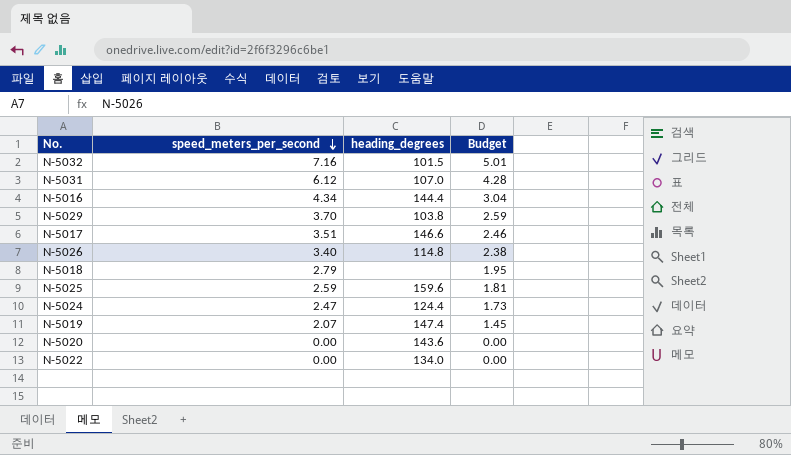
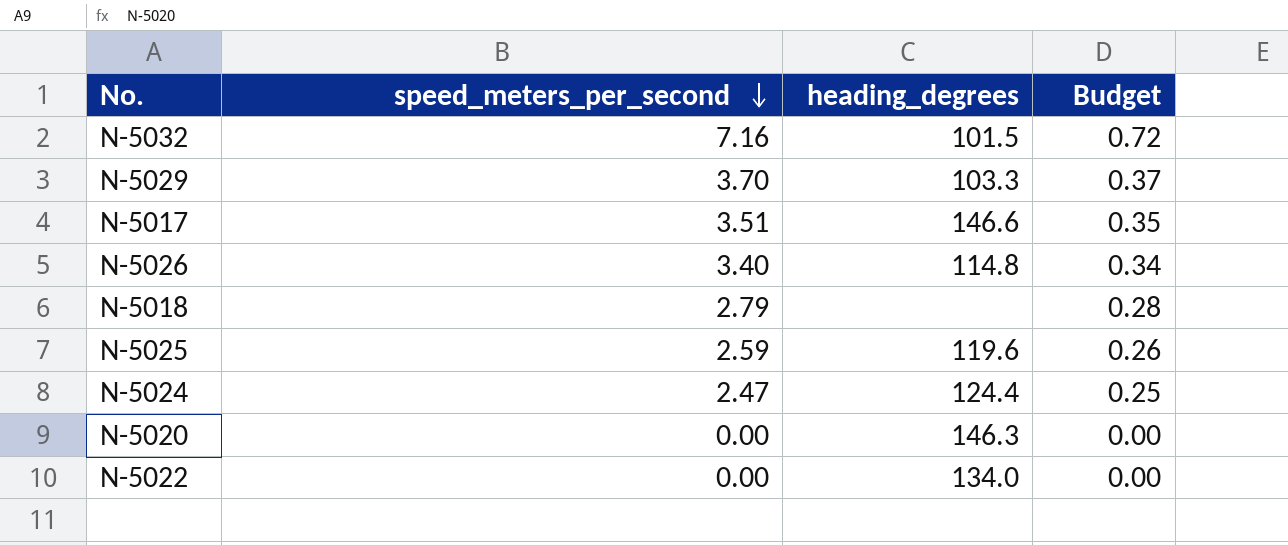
column Budget | formula: [speed_meters_per_second] * 0.7 -> [speed_meters_per_second] * 0.1
row N-5031: 6.12 | 107.0 | 4.28 -> none
row N-5016: 4.34 | 144.4 | 3.04 -> none
row N-5019: 2.07 | 147.4 | 1.45 -> none
N-5029 | heading_degrees: 103.8 -> 103.3
N-5025 | heading_degrees: 159.6 -> 119.6
N-5020 | heading_degrees: 143.6 -> 146.3

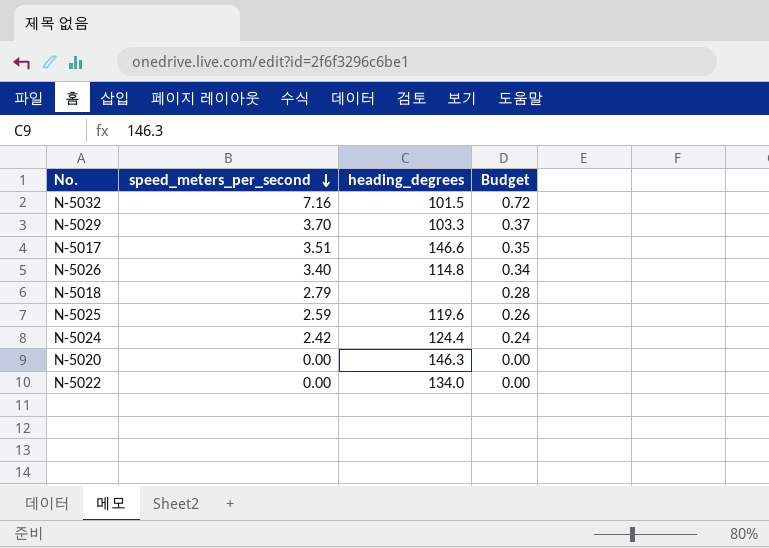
N-5024 | speed_meters_per_second: 2.47 -> 2.42
N-5024 | Budget: 0.25 -> 0.24

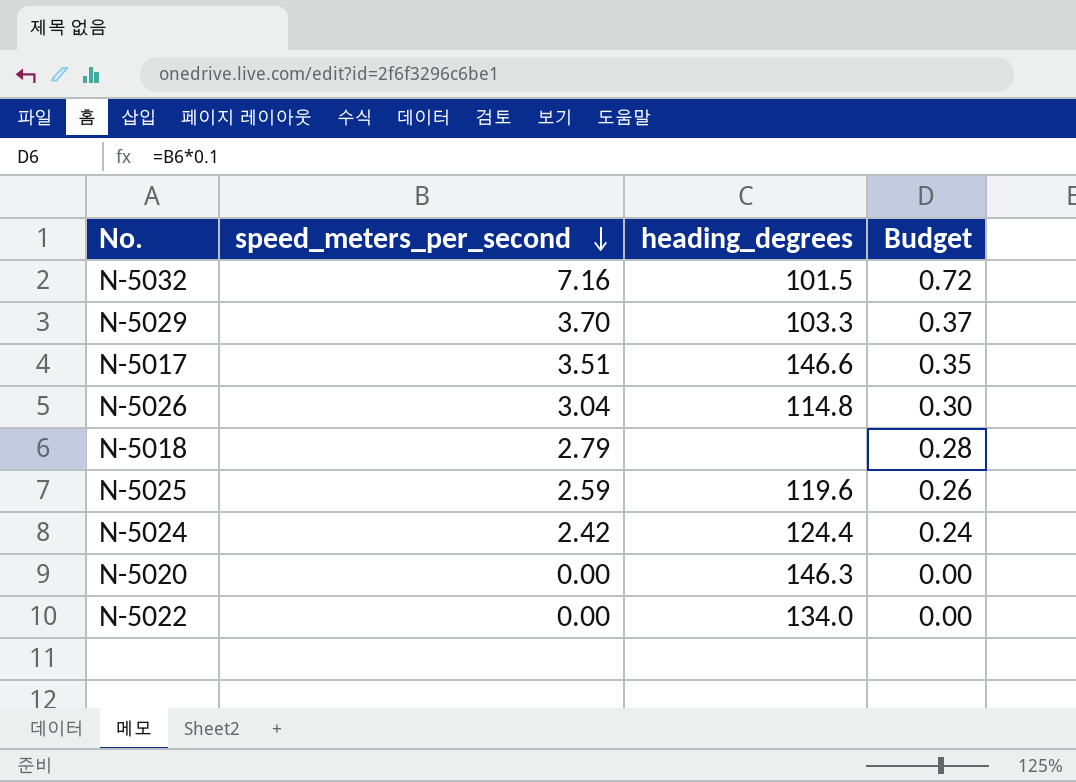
N-5026 | speed_meters_per_second: 3.40 -> 3.04
N-5026 | Budget: 0.34 -> 0.30

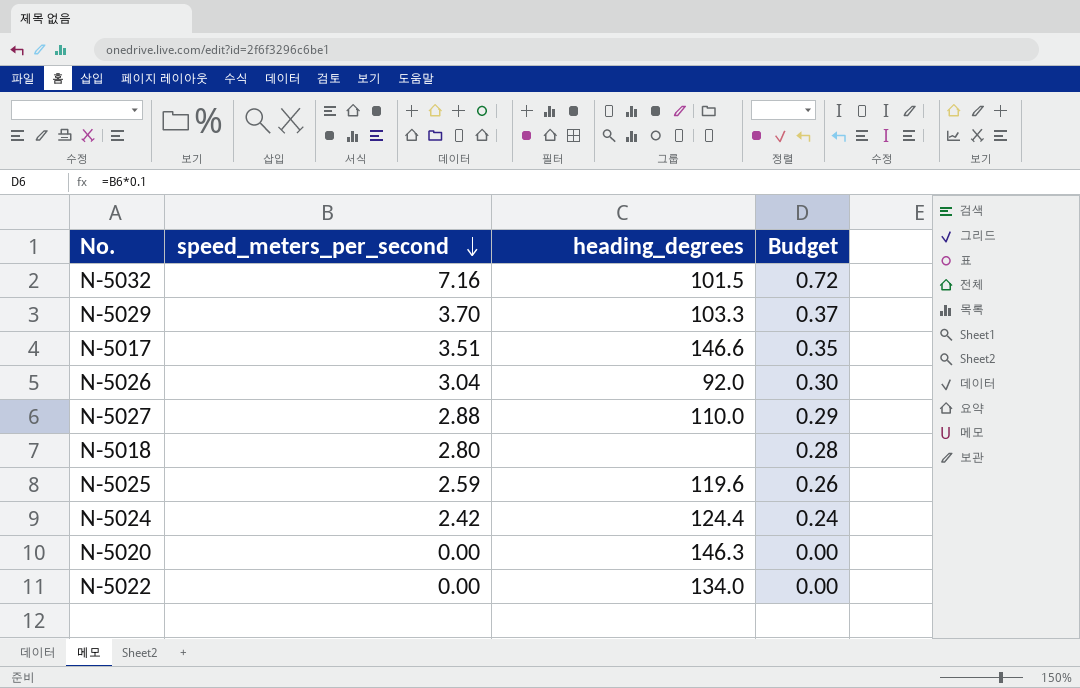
N-5026 | heading_degrees: 114.8 -> 92.0
row N-5027: none -> 2.88 | 110.0 | 0.29
N-5018 | speed_meters_per_second: 2.79 -> 2.80

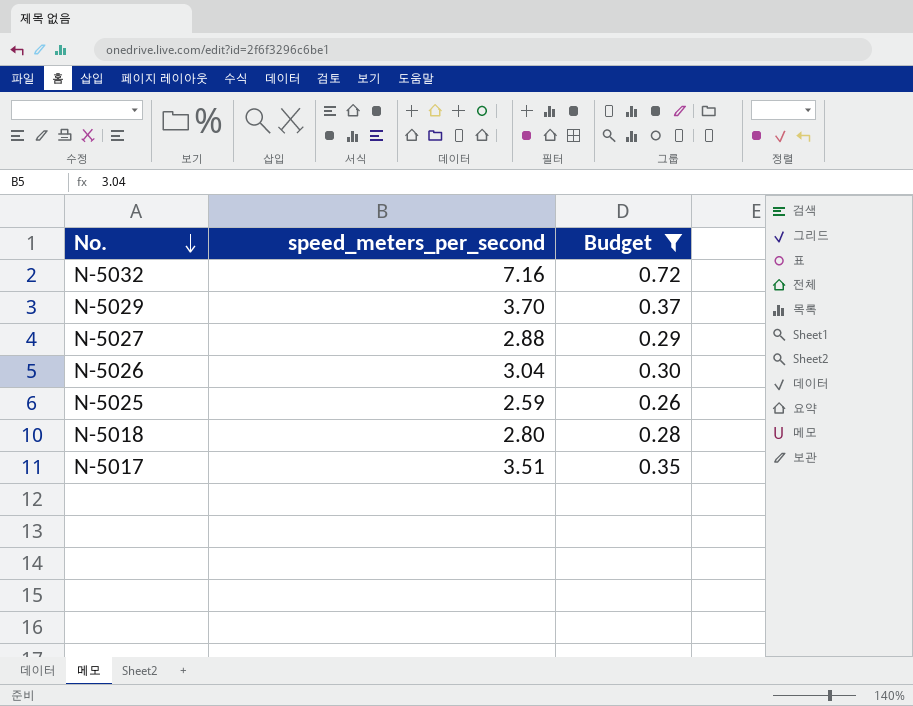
filter: none -> Budget >= 0.26
row order: speed_meters_per_second descending -> No. descending
column heading_degrees | position: 3 -> none

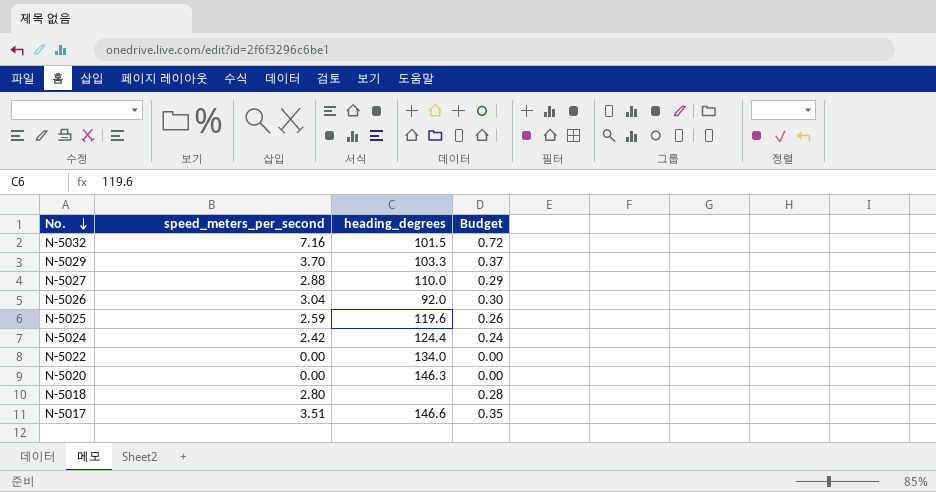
filter: Budget >= 0.26 -> none
column heading_degrees | position: none -> 3

